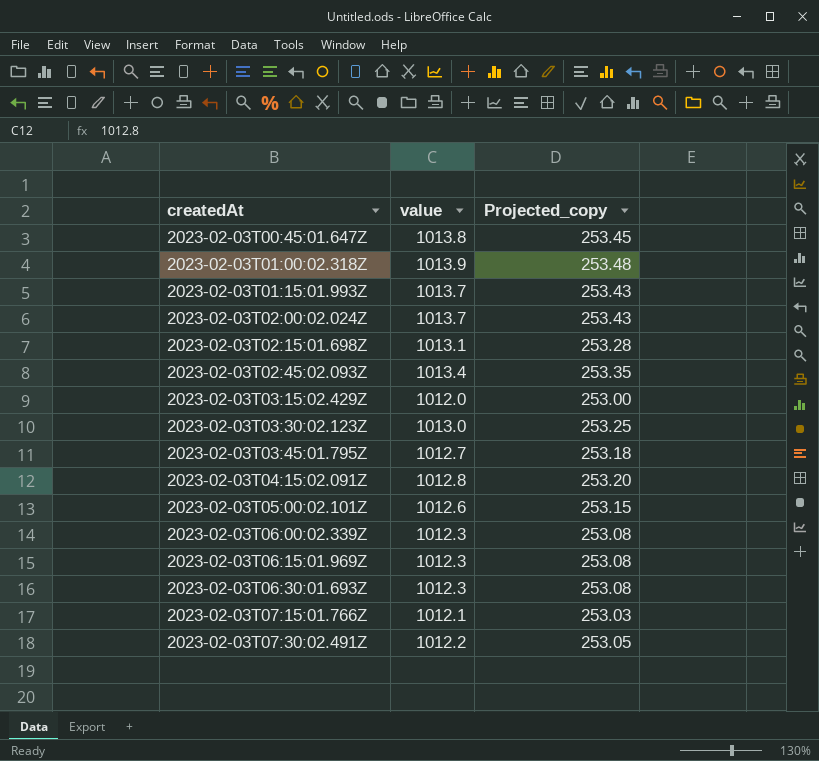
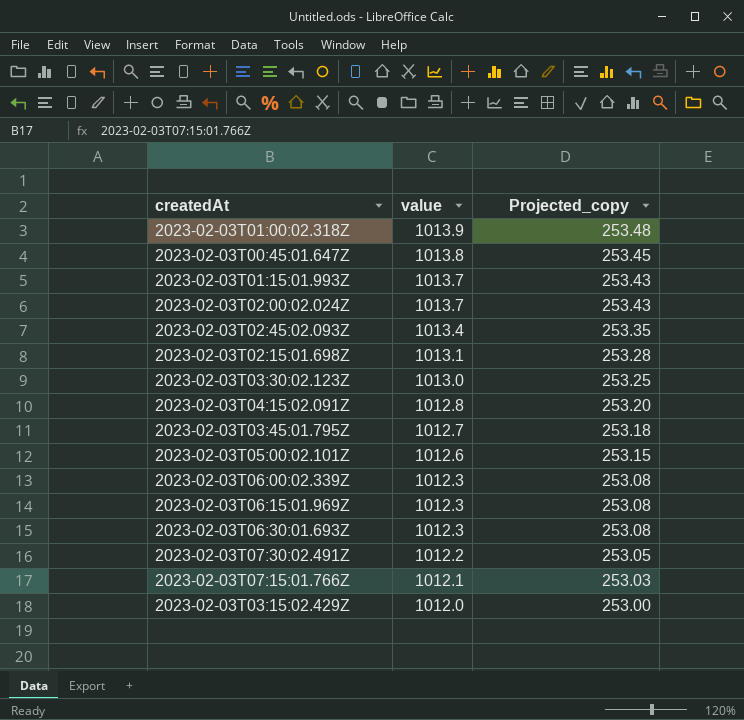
row order: createdAt ascending -> value descending

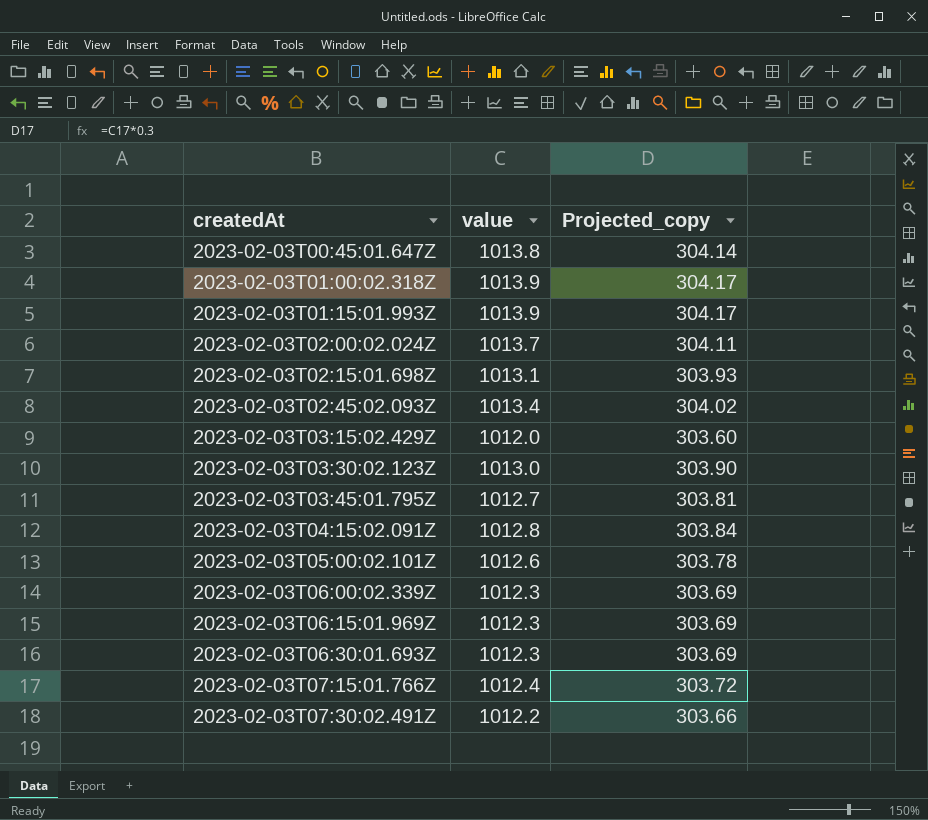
row order: value descending -> createdAt ascending
column Projected_copy | formula: [value] * 0.25 -> [value] * 0.3
2023-02-03T01:15:01.993Z | value: 1013.7 -> 1013.9
2023-02-03T07:15:01.766Z | value: 1012.1 -> 1012.4

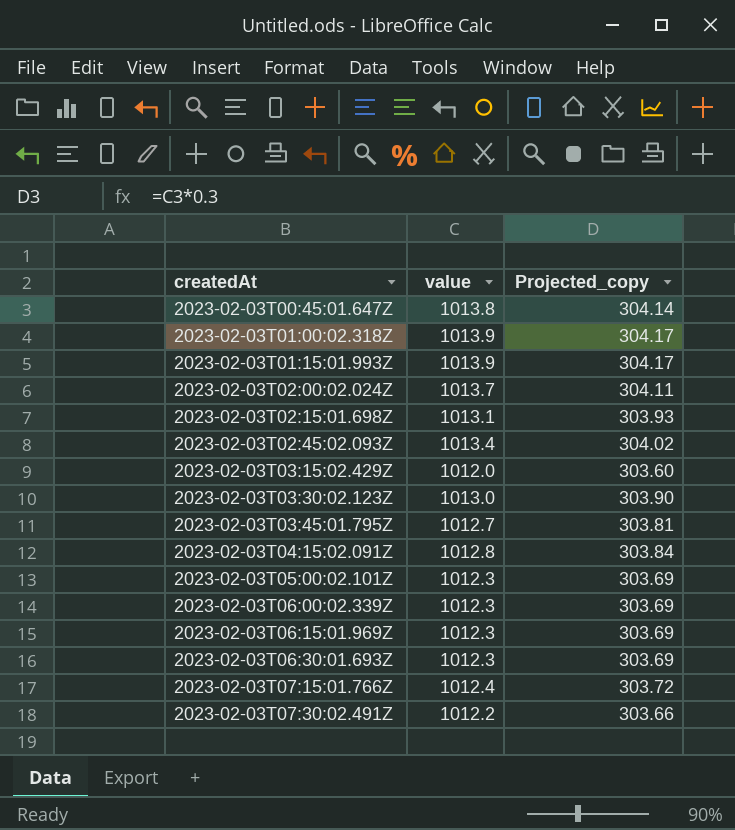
2023-02-03T05:00:02.101Z | value: 1012.6 -> 1012.3
2023-02-03T05:00:02.101Z | Projected_copy: 303.78 -> 303.69

